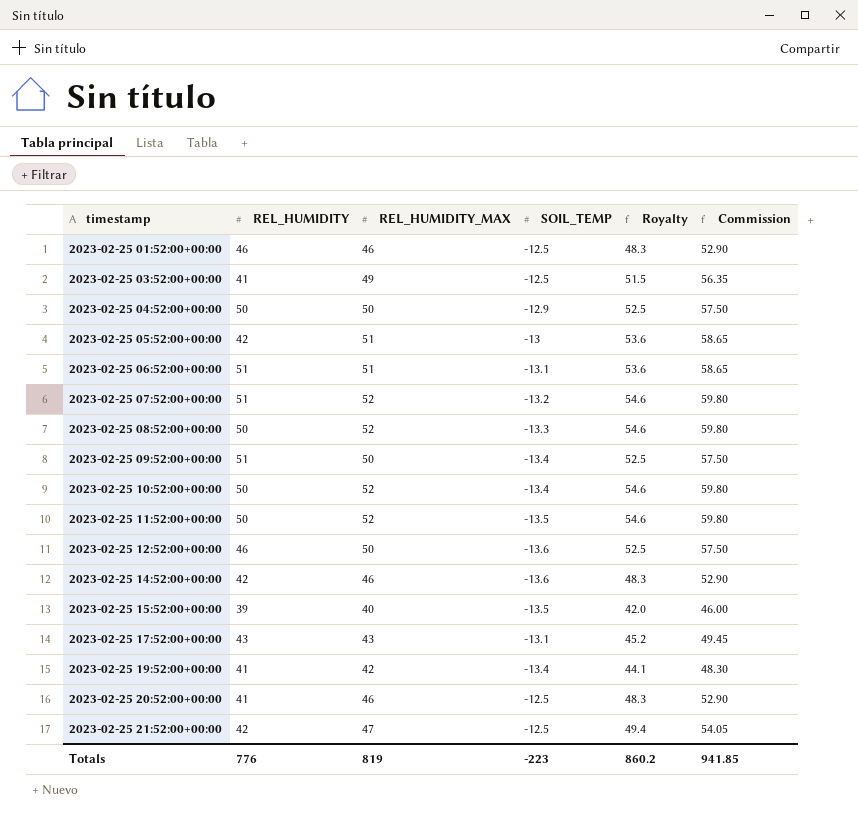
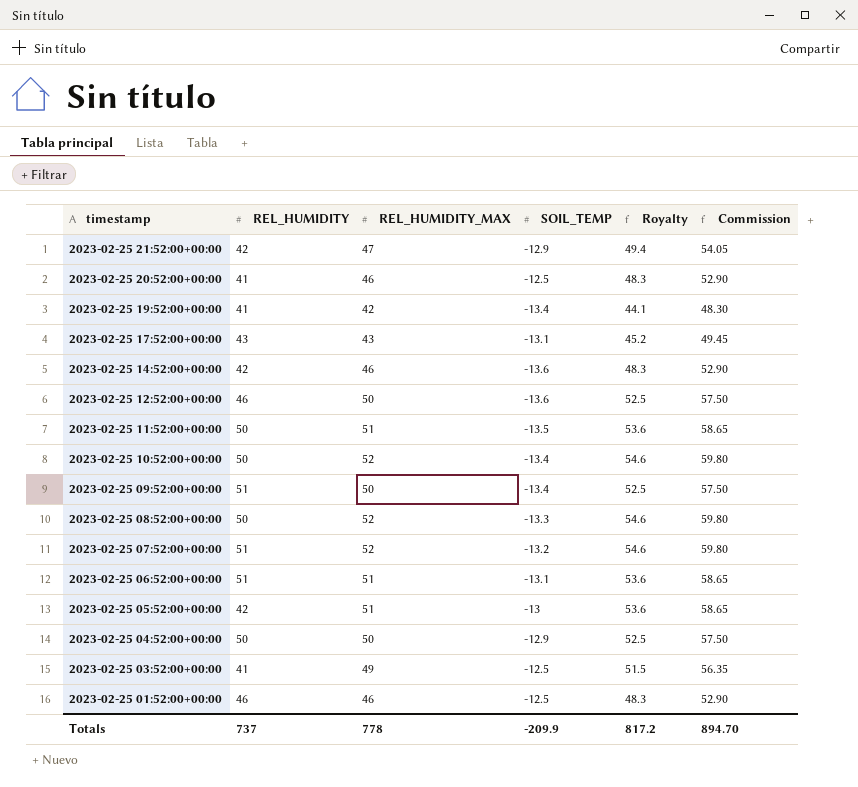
row order: timestamp ascending -> timestamp descending
row 2023-02-25 15:52:00+00:00: 39 | 40 | -13.5 | 42.0 | 46.00 -> none
2023-02-25 21:52:00+00:00 | SOIL_TEMP: -12.5 -> -12.9
2023-02-25 11:52:00+00:00 | REL_HUMIDITY_MAX: 52 -> 51
2023-02-25 11:52:00+00:00 | Royalty: 54.6 -> 53.6
2023-02-25 11:52:00+00:00 | Commission: 59.80 -> 58.65
Totals | REL_HUMIDITY: 776 -> 737
Totals | REL_HUMIDITY_MAX: 819 -> 778
Totals | SOIL_TEMP: -223 -> -209.9
Totals | Royalty: 860.2 -> 817.2
Totals | Commission: 941.85 -> 894.70

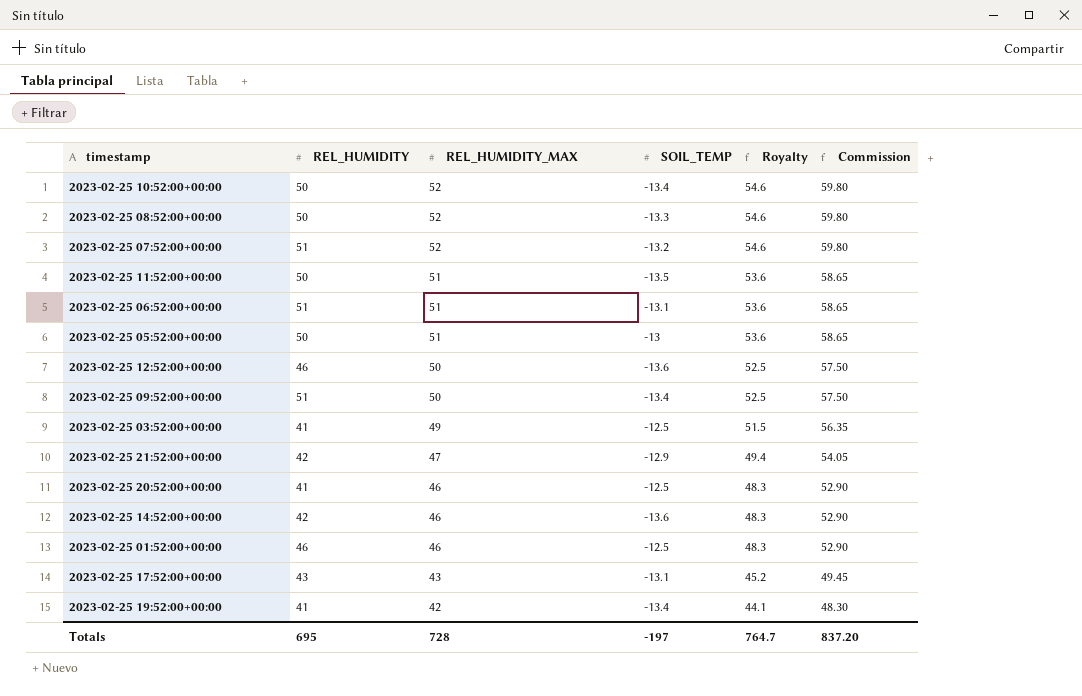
row order: timestamp descending -> REL_HUMIDITY_MAX descending
row 2023-02-25 04:52:00+00:00: 50 | 50 | -12.9 | 52.5 | 57.50 -> none
2023-02-25 05:52:00+00:00 | REL_HUMIDITY: 42 -> 50
Totals | REL_HUMIDITY: 737 -> 695
Totals | REL_HUMIDITY_MAX: 778 -> 728
Totals | SOIL_TEMP: -209.9 -> -197
Totals | Royalty: 817.2 -> 764.7
Totals | Commission: 894.70 -> 837.20

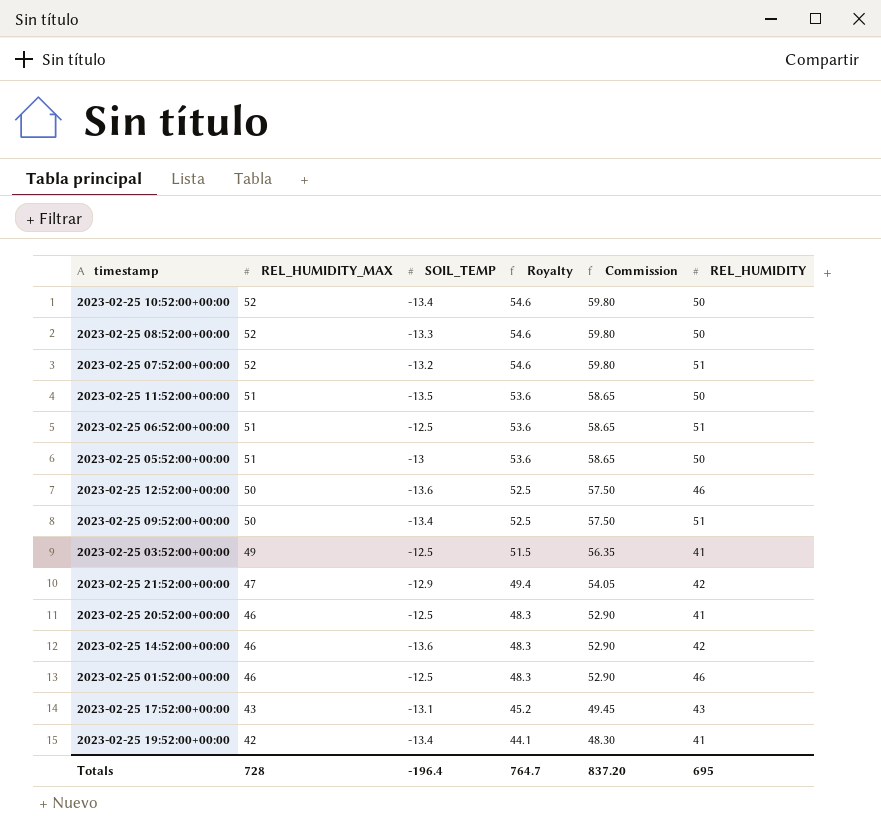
column REL_HUMIDITY | position: 2 -> 6
2023-02-25 06:52:00+00:00 | SOIL_TEMP: -13.1 -> -12.5
Totals | SOIL_TEMP: -197 -> -196.4

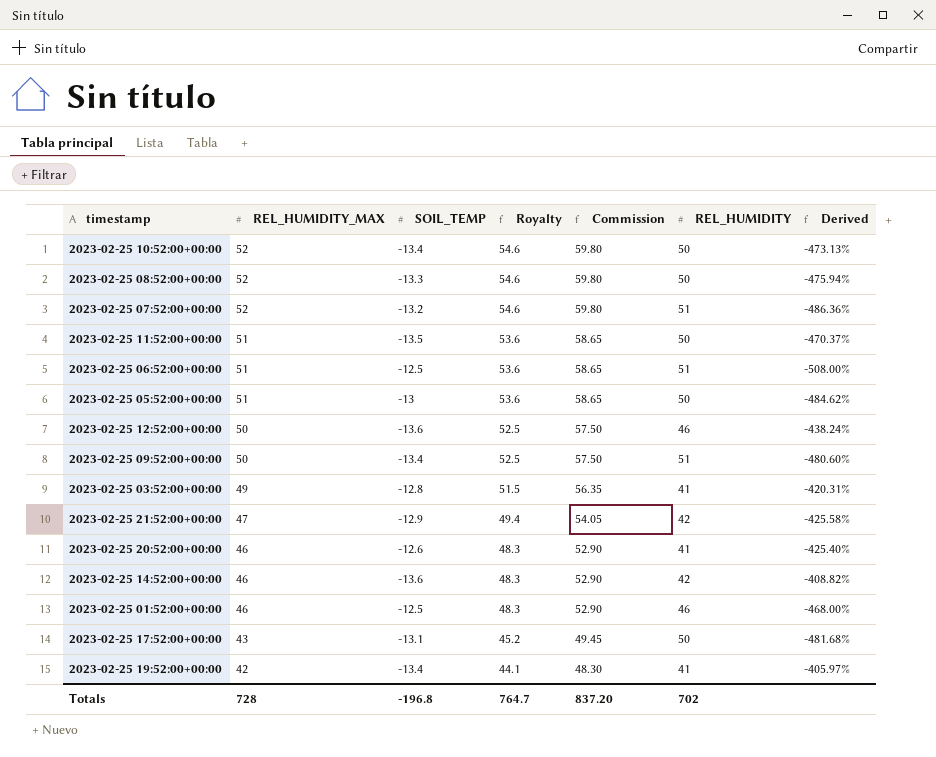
column Derived | formula: none -> ([REL_HUMIDITY] - [SOIL_TEMP]) / [SOIL_TEMP]
2023-02-25 03:52:00+00:00 | SOIL_TEMP: -12.5 -> -12.8
2023-02-25 20:52:00+00:00 | SOIL_TEMP: -12.5 -> -12.6
2023-02-25 17:52:00+00:00 | REL_HUMIDITY: 43 -> 50
Totals | SOIL_TEMP: -196.4 -> -196.8
Totals | REL_HUMIDITY: 695 -> 702

